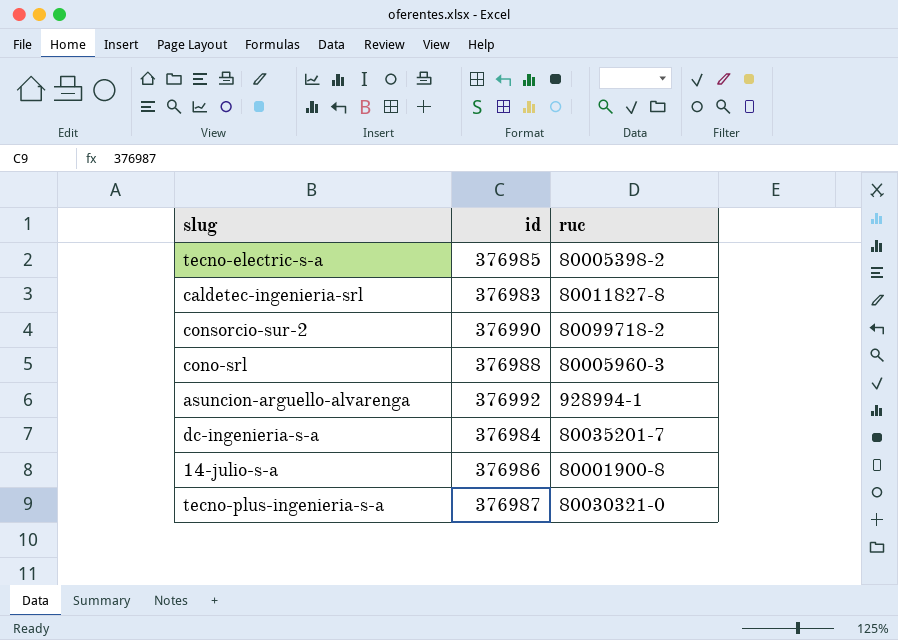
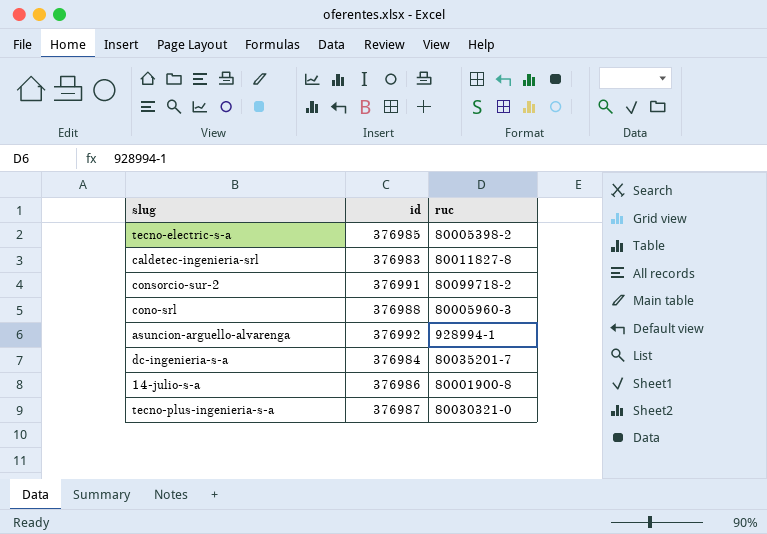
consorcio-sur-2 | id: 376990 -> 376991

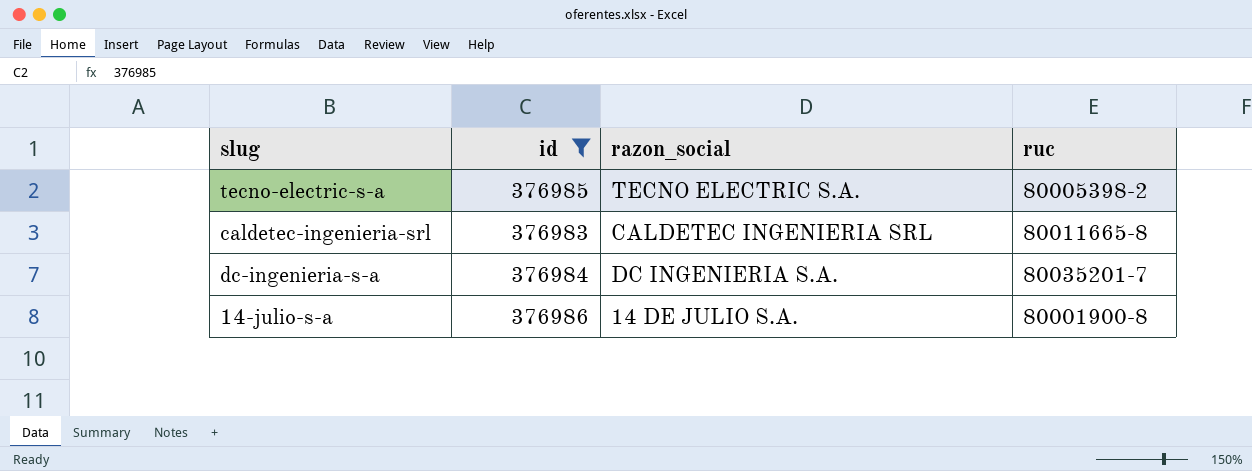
filter: none -> id <= 376986
column razon_social | position: none -> 3
caldetec-ingenieria-srl | ruc: 80011827-8 -> 80011665-8

